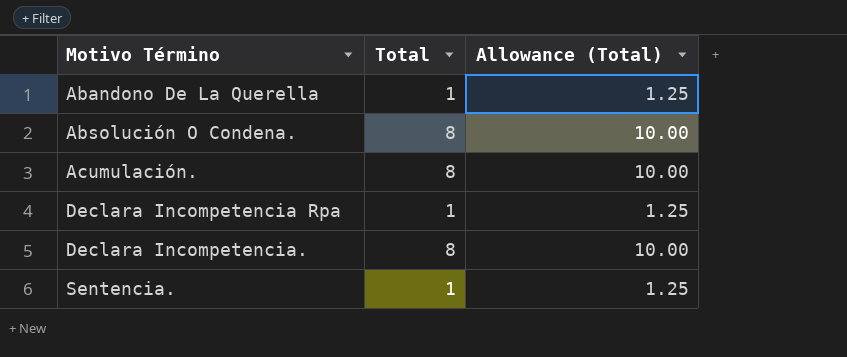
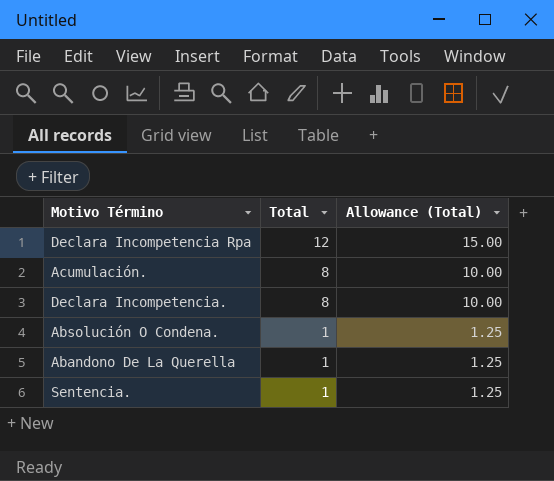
row order: Motivo Término ascending -> Total descending
Declara Incompetencia Rpa | Total: 1 -> 12
Declara Incompetencia Rpa | Allowance (Total): 1.25 -> 15.00
Absolución O Condena. | Total: 8 -> 1
Absolución O Condena. | Allowance (Total): 10.00 -> 1.25

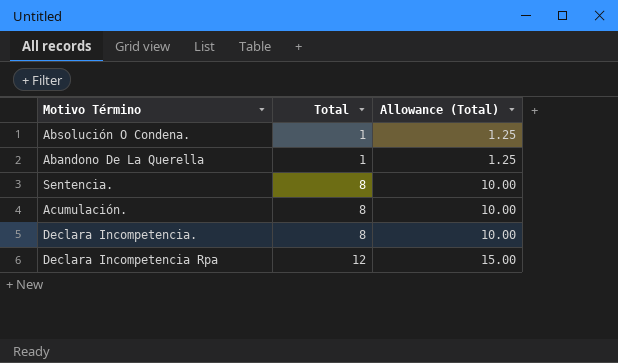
row order: Total descending -> Total ascending
Sentencia. | Total: 1 -> 8
Sentencia. | Allowance (Total): 1.25 -> 10.00

